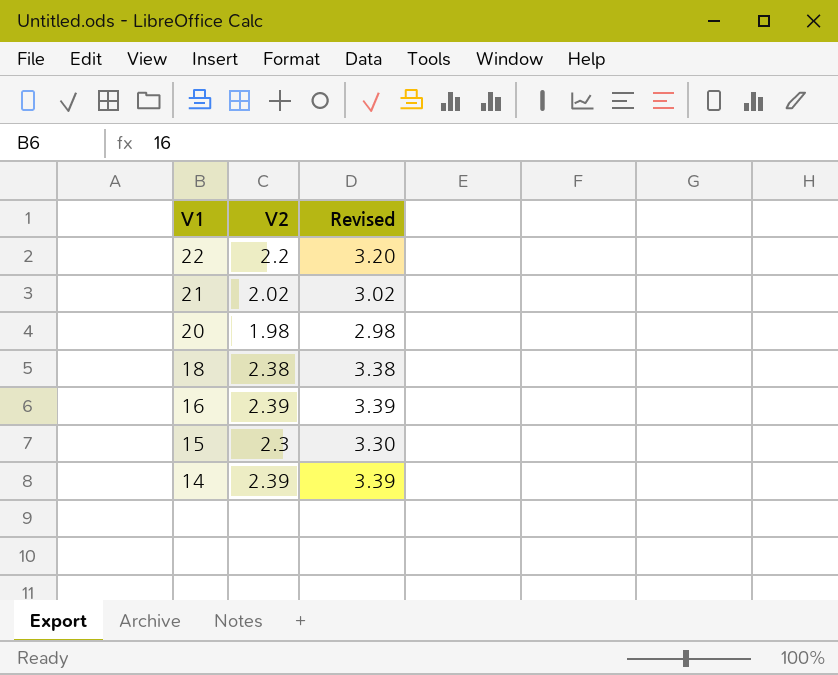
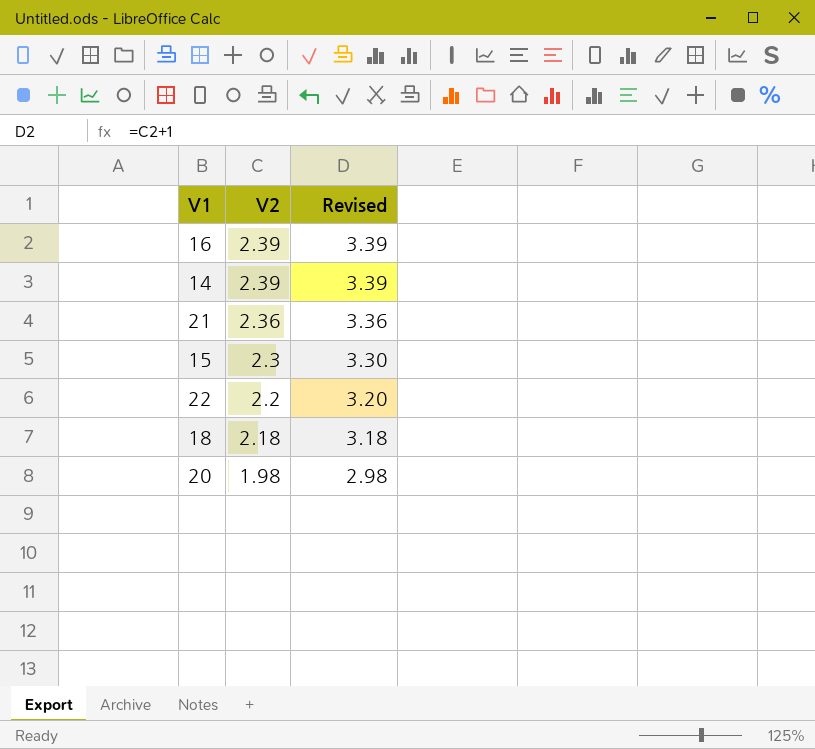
row order: V1 descending -> V2 descending
21 | V2: 2.02 -> 2.36
21 | Revised: 3.02 -> 3.36
18 | V2: 2.38 -> 2.18
18 | Revised: 3.38 -> 3.18

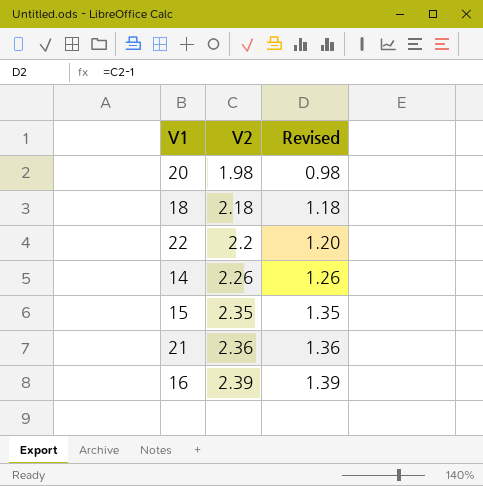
row order: V2 descending -> V2 ascending
column Revised | formula: [V2] + 1 -> [V2] - 1
14 | V2: 2.39 -> 2.26
15 | V2: 2.3 -> 2.35

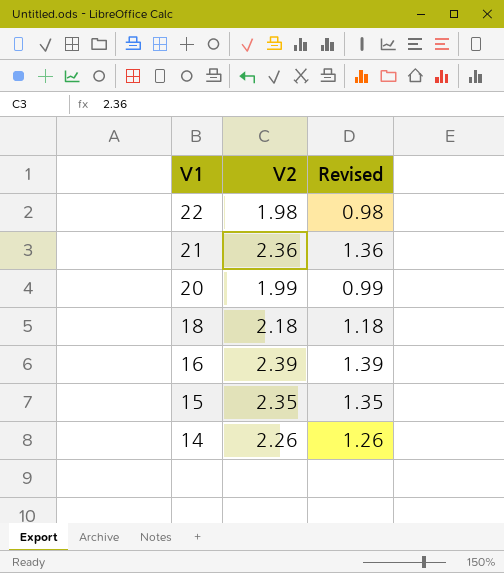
row order: V2 ascending -> V1 descending
22 | V2: 2.2 -> 1.98
22 | Revised: 1.20 -> 0.98
20 | V2: 1.98 -> 1.99
20 | Revised: 0.98 -> 0.99

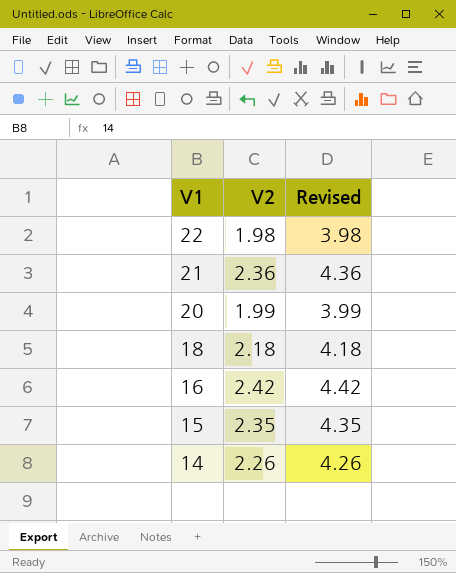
column Revised | formula: [V2] - 1 -> [V2] + 2
16 | V2: 2.39 -> 2.42

